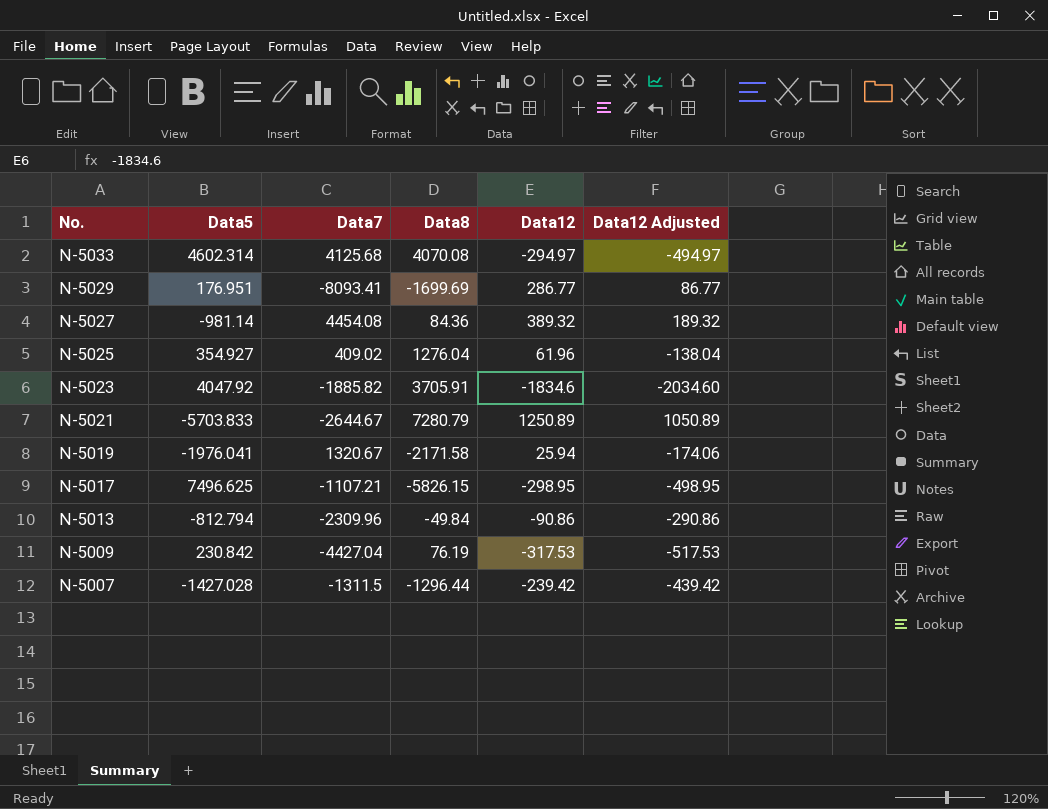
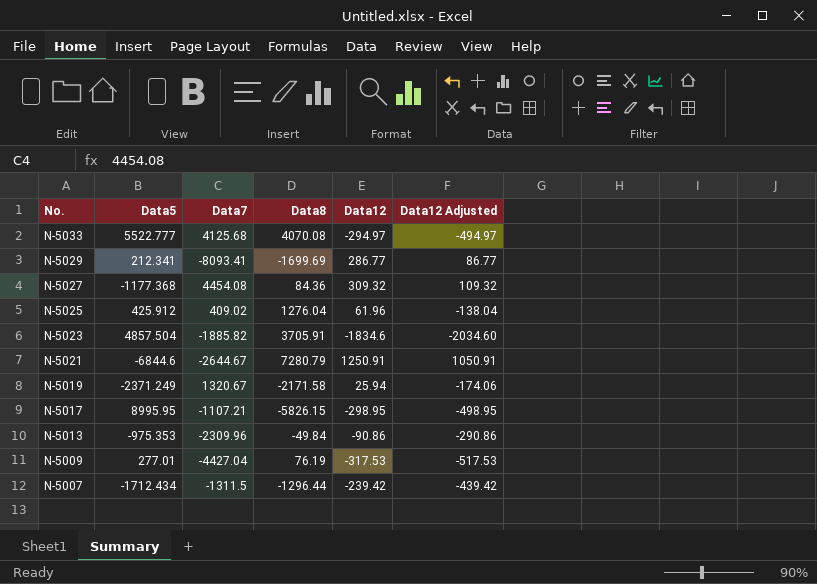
N-5033 | Data5: 4602.314 -> 5522.777
N-5029 | Data5: 176.951 -> 212.341
N-5027 | Data5: -981.14 -> -1177.368
N-5027 | Data12: 389.32 -> 309.32
N-5027 | Data12 Adjusted: 189.32 -> 109.32
N-5025 | Data5: 354.927 -> 425.912
N-5023 | Data5: 4047.92 -> 4857.504
N-5021 | Data5: -5703.833 -> -6844.6
N-5021 | Data12: 1250.89 -> 1250.91
N-5021 | Data12 Adjusted: 1050.89 -> 1050.91
N-5019 | Data5: -1976.041 -> -2371.249
N-5017 | Data5: 7496.625 -> 8995.95
N-5013 | Data5: -812.794 -> -975.353
N-5009 | Data5: 230.842 -> 277.01
N-5007 | Data5: -1427.028 -> -1712.434

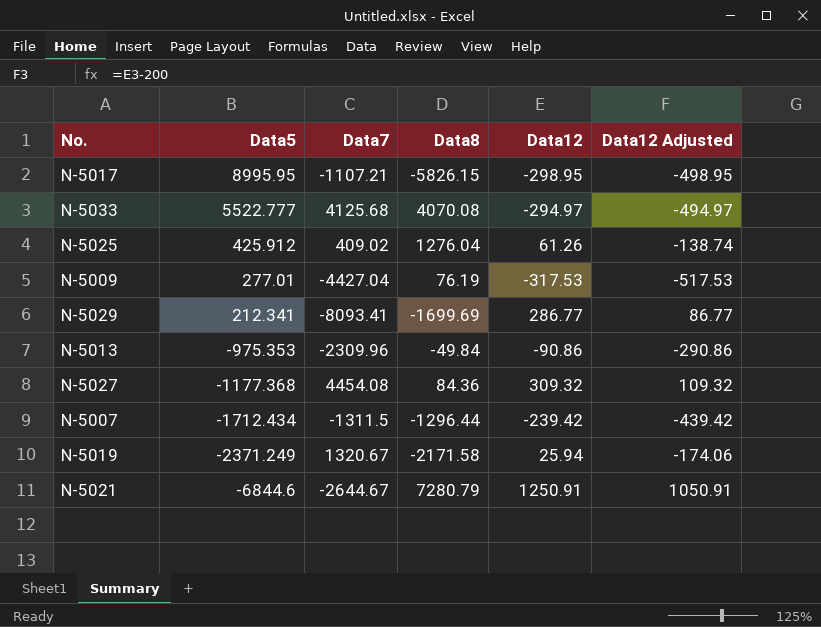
row order: No. descending -> Data5 descending
row N-5023: 4857.504 | -1885.82 | 3705.91 | -1834.6 | -2034.60 -> none
N-5025 | Data12: 61.96 -> 61.26
N-5025 | Data12 Adjusted: -138.04 -> -138.74

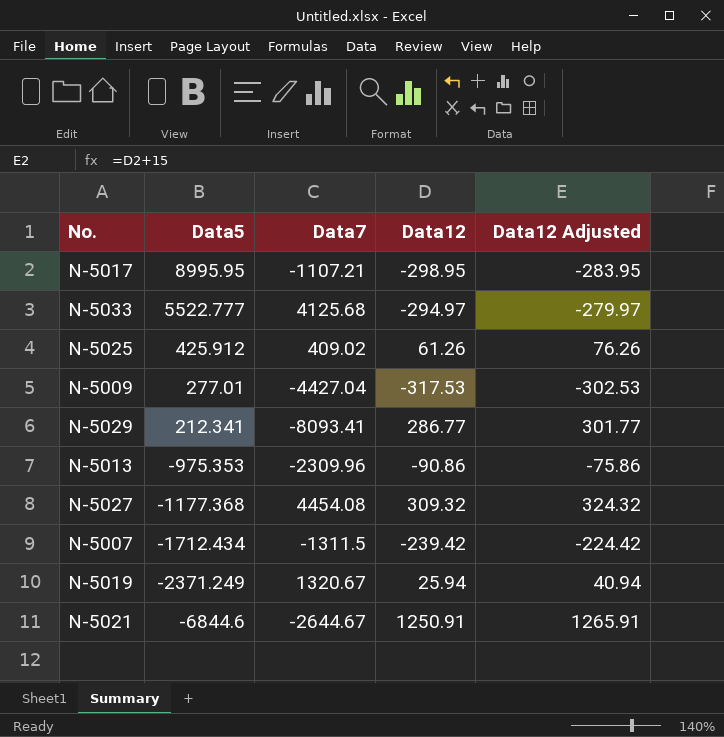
column Data8 | position: 4 -> none
column Data12 Adjusted | formula: [Data12] - 200 -> [Data12] + 15

